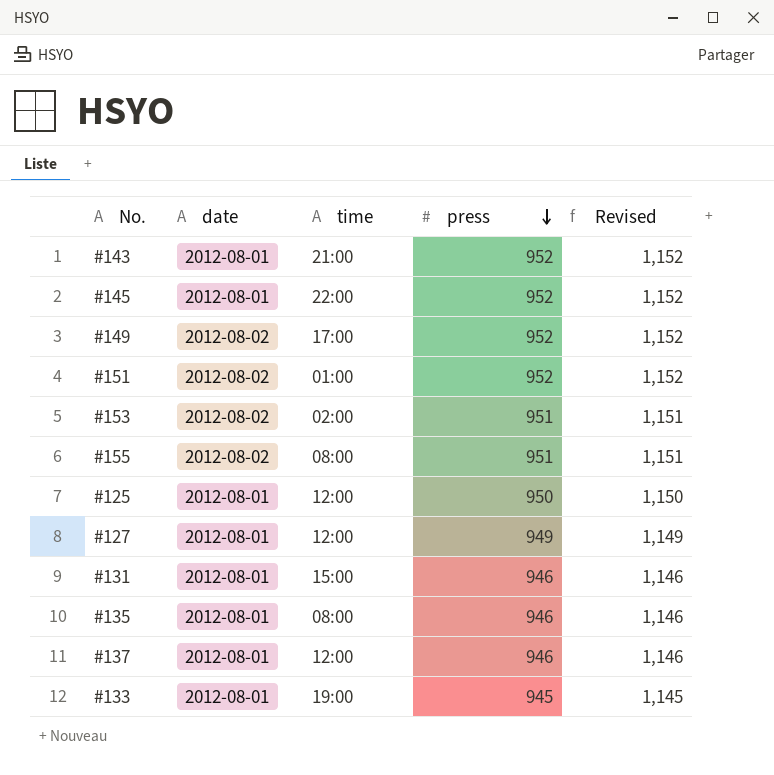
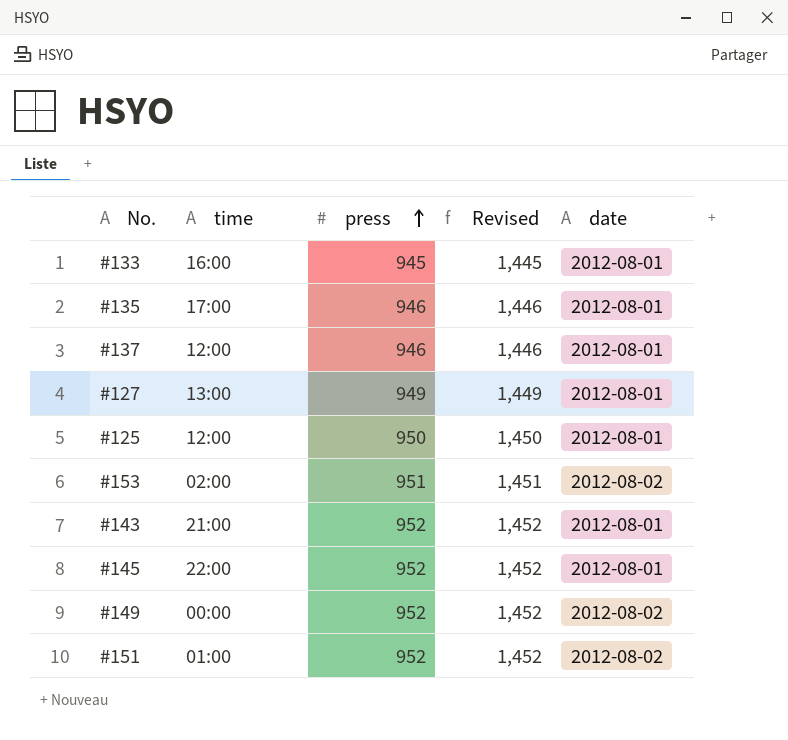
row order: press descending -> press ascending
column Revised | formula: [press] + 200 -> [press] + 500
column date | position: 2 -> 5
row #155: 2012-08-02 | 08:00 | 951 | 1,151 -> none
row #131: 2012-08-01 | 15:00 | 946 | 1,146 -> none
#133 | time: 19:00 -> 16:00
#135 | time: 08:00 -> 17:00
#127 | time: 12:00 -> 13:00
#149 | time: 17:00 -> 00:00

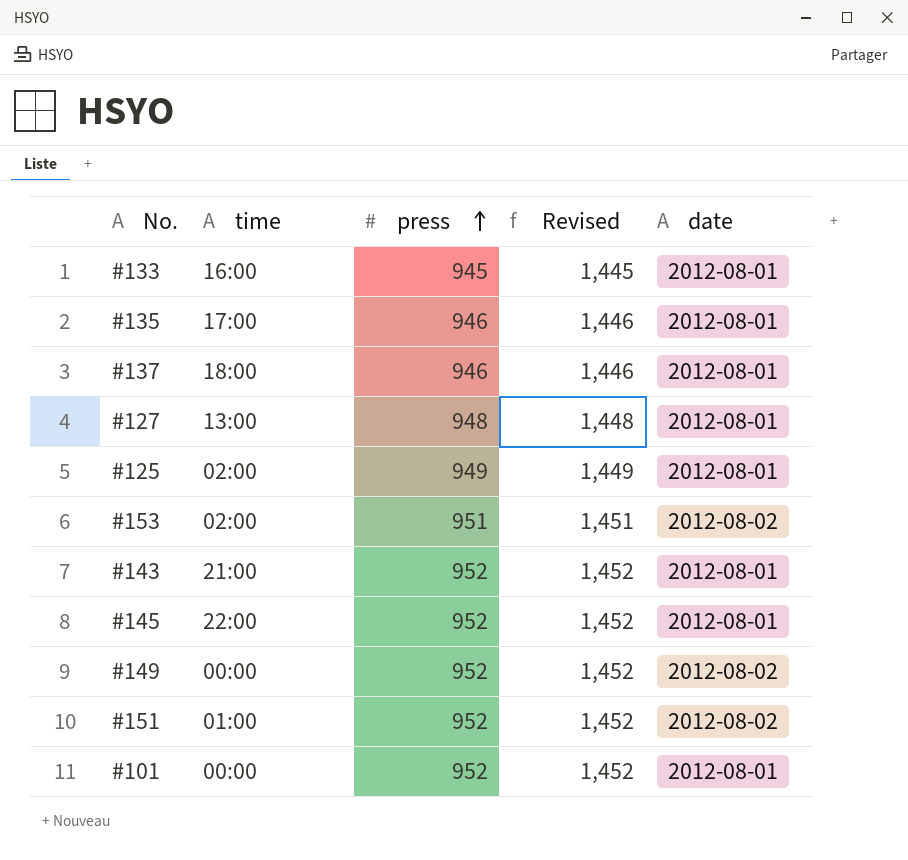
#137 | time: 12:00 -> 18:00
#127 | press: 949 -> 948
#127 | Revised: 1,449 -> 1,448
#125 | time: 12:00 -> 02:00
#125 | press: 950 -> 949
#125 | Revised: 1,450 -> 1,449
row #101: none -> 00:00 | 952 | 1,452 | 2012-08-01

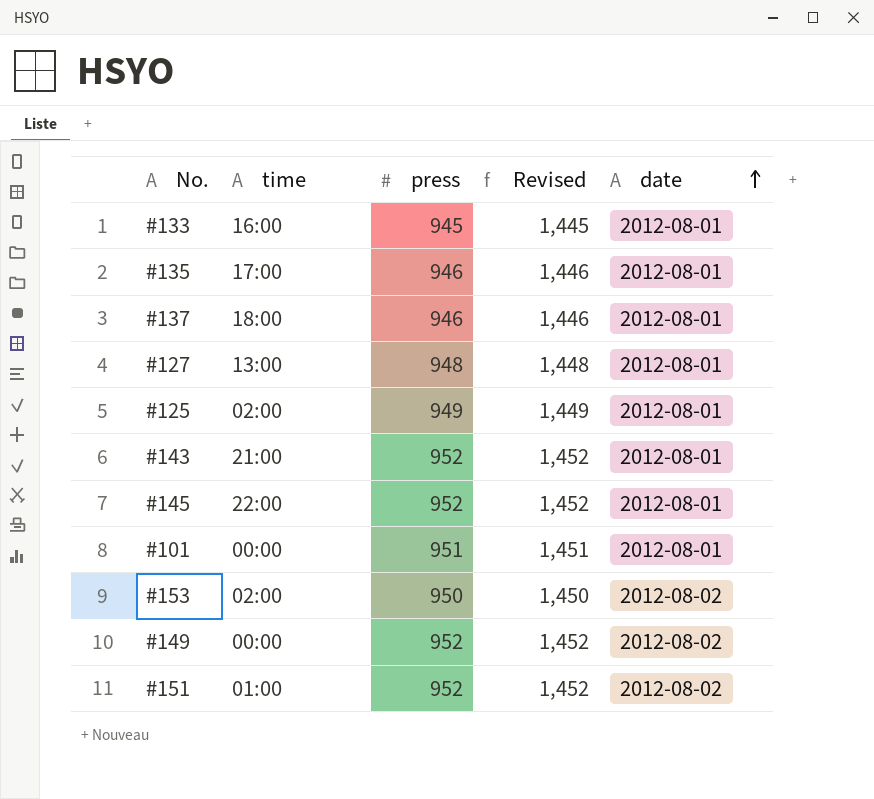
row order: press ascending -> date ascending
#101 | press: 952 -> 951
#101 | Revised: 1,452 -> 1,451
#153 | press: 951 -> 950
#153 | Revised: 1,451 -> 1,450

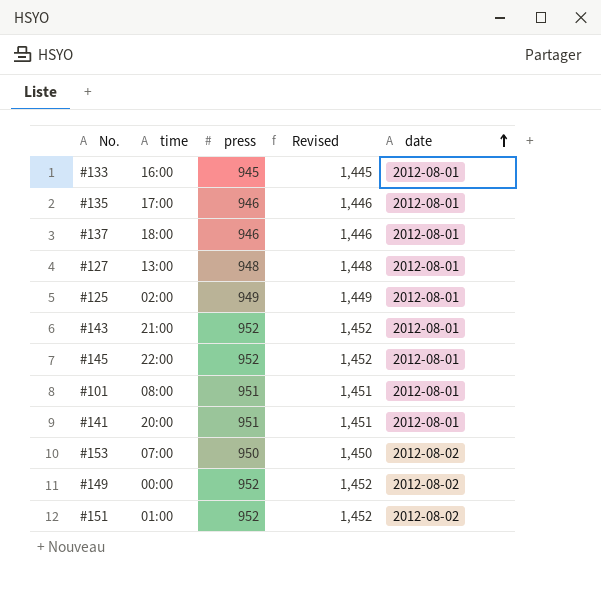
#101 | time: 00:00 -> 08:00
row #141: none -> 20:00 | 951 | 1,451 | 2012-08-01
#153 | time: 02:00 -> 07:00

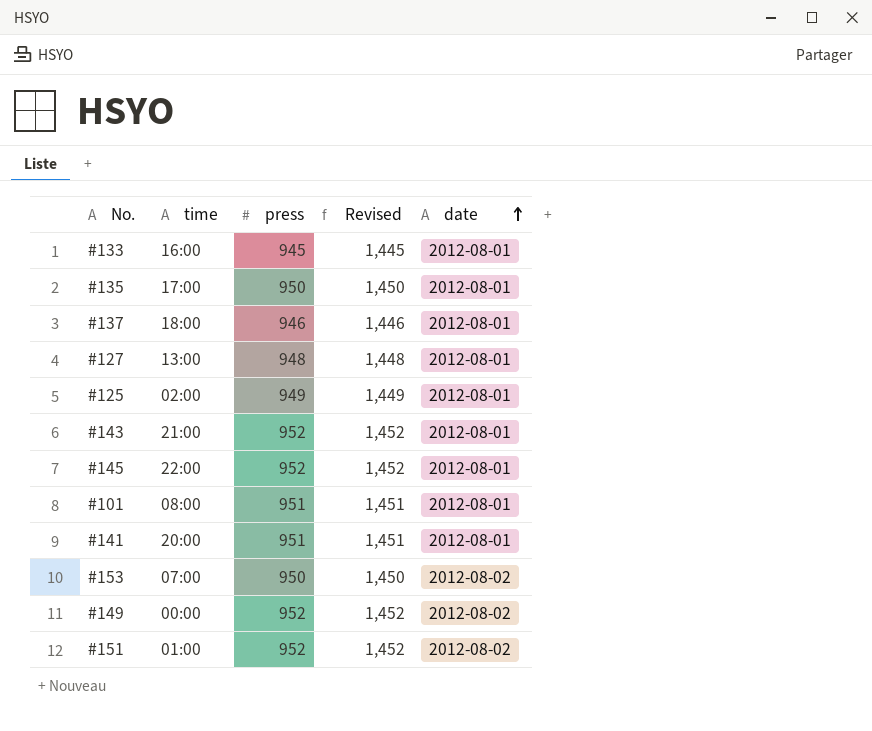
#135 | press: 946 -> 950
#135 | Revised: 1,446 -> 1,450

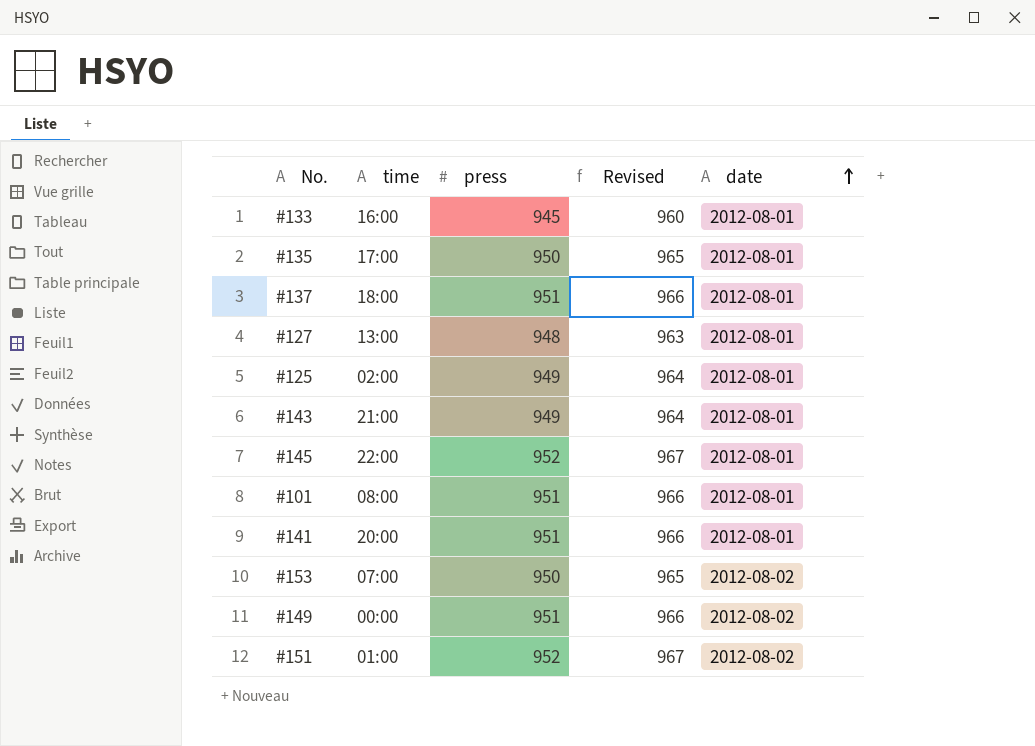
column Revised | formula: [press] + 500 -> [press] + 15
#137 | press: 946 -> 951
#143 | press: 952 -> 949
#149 | press: 952 -> 951

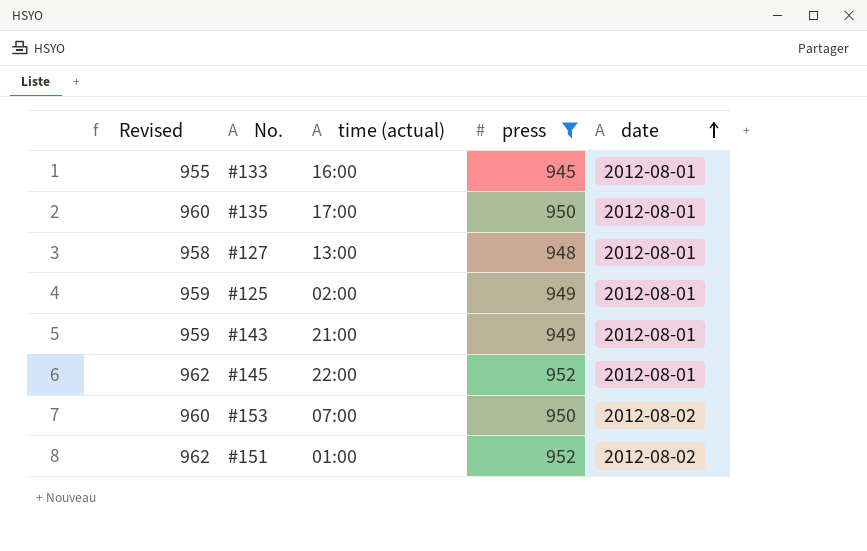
filter: none -> press != 951
column Revised | formula: [press] + 15 -> [press] + 10
column Revised | position: 4 -> 1
column name: time -> time (actual)

